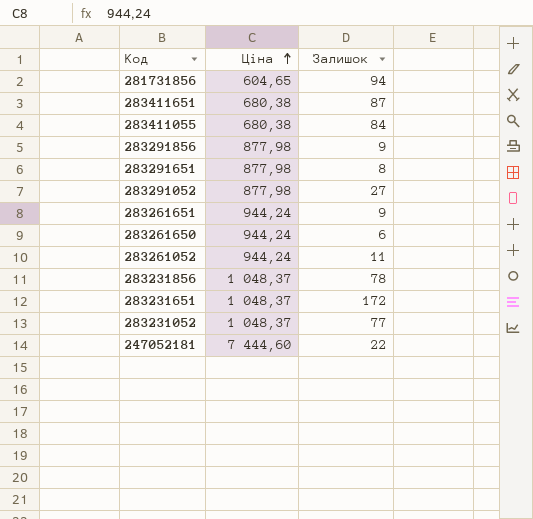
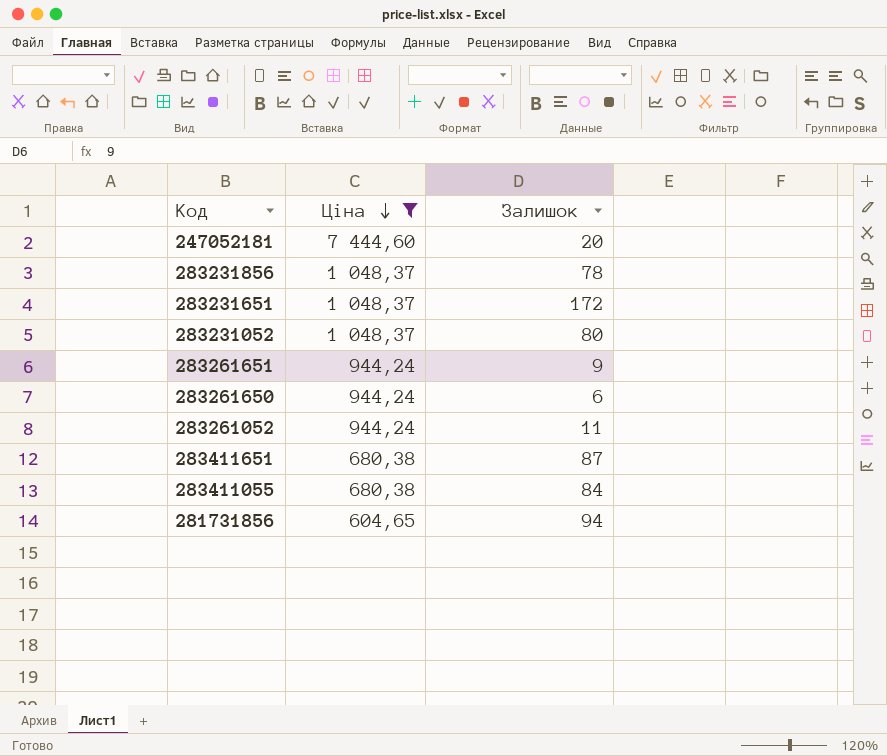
filter: none -> Ціна != 877,98
row order: Ціна ascending -> Ціна descending
247052181 | Залишок: 22 -> 20
283231052 | Залишок: 77 -> 80

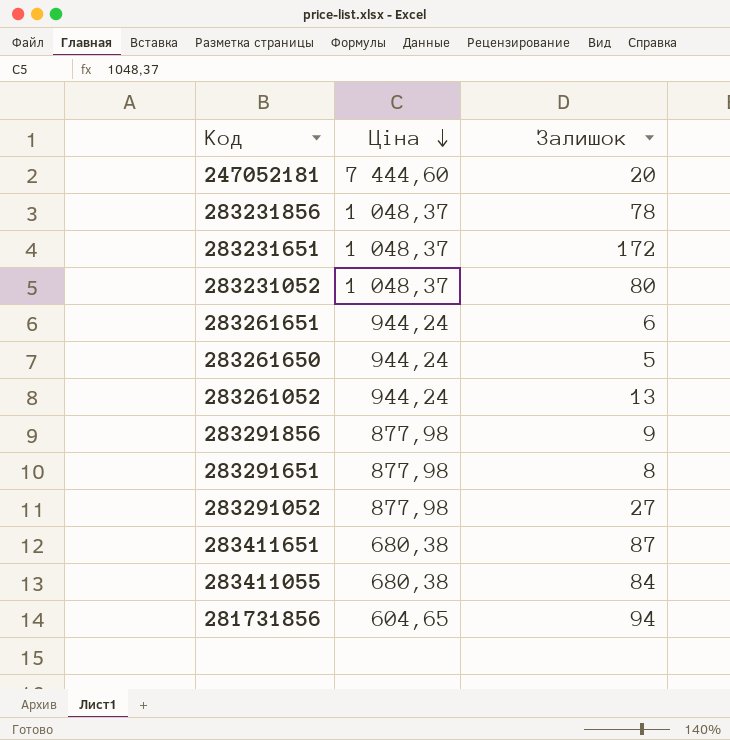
filter: Ціна != 877,98 -> none
283261651 | Залишок: 9 -> 6
283261650 | Залишок: 6 -> 5
283261052 | Залишок: 11 -> 13

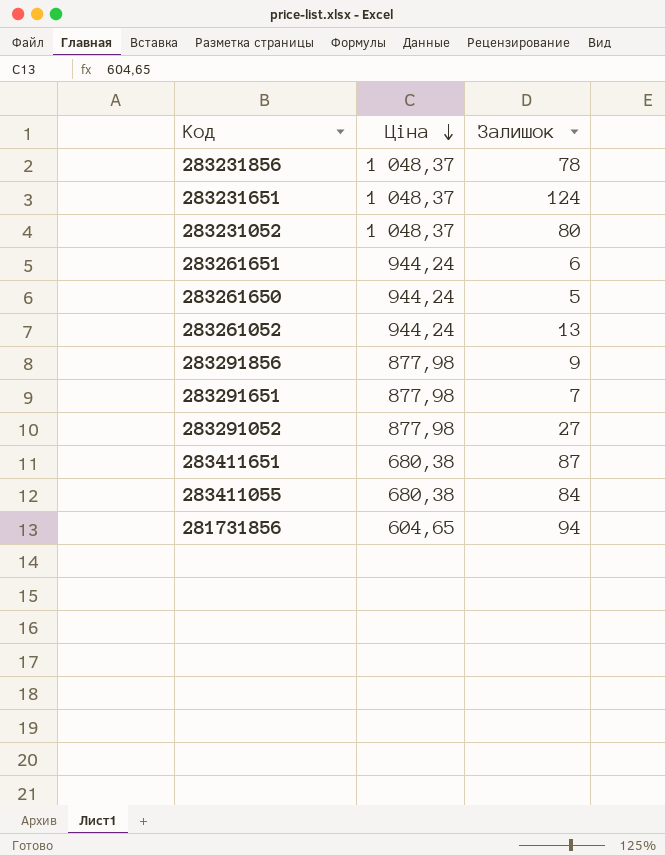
row 247052181: 7 444,60 | 20 -> none
283231651 | Залишок: 172 -> 124
283291651 | Залишок: 8 -> 7

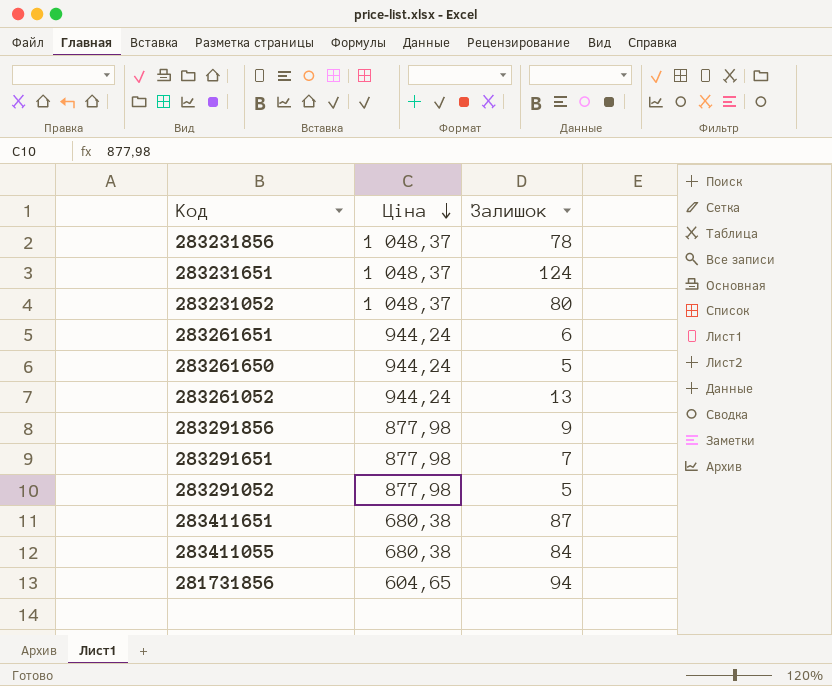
283291052 | Залишок: 27 -> 5

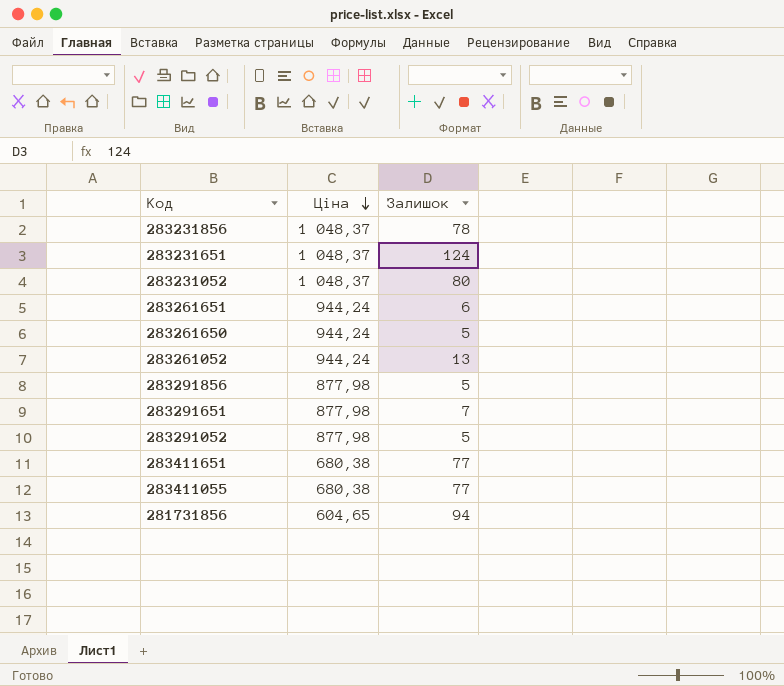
283291856 | Залишок: 9 -> 5
283411651 | Залишок: 87 -> 77
283411055 | Залишок: 84 -> 77

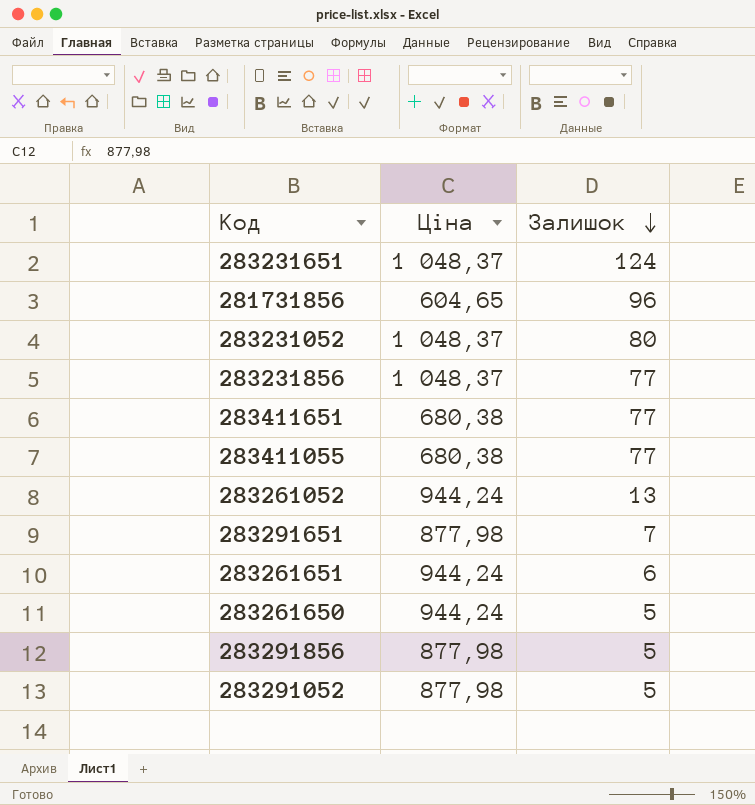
row order: Ціна descending -> Залишок descending
281731856 | Залишок: 94 -> 96
283231856 | Залишок: 78 -> 77

